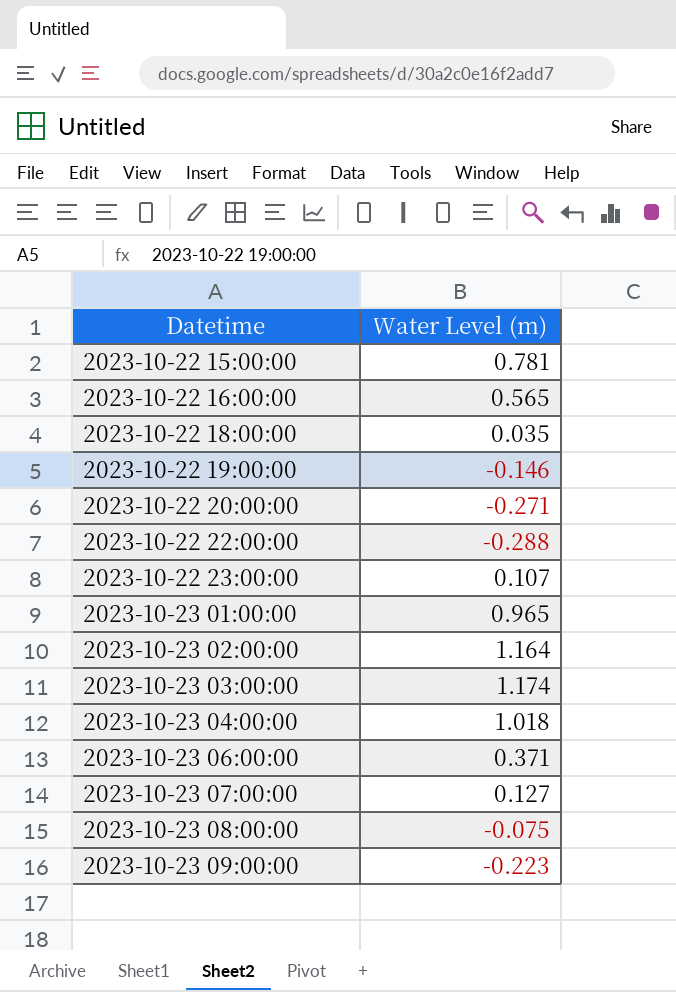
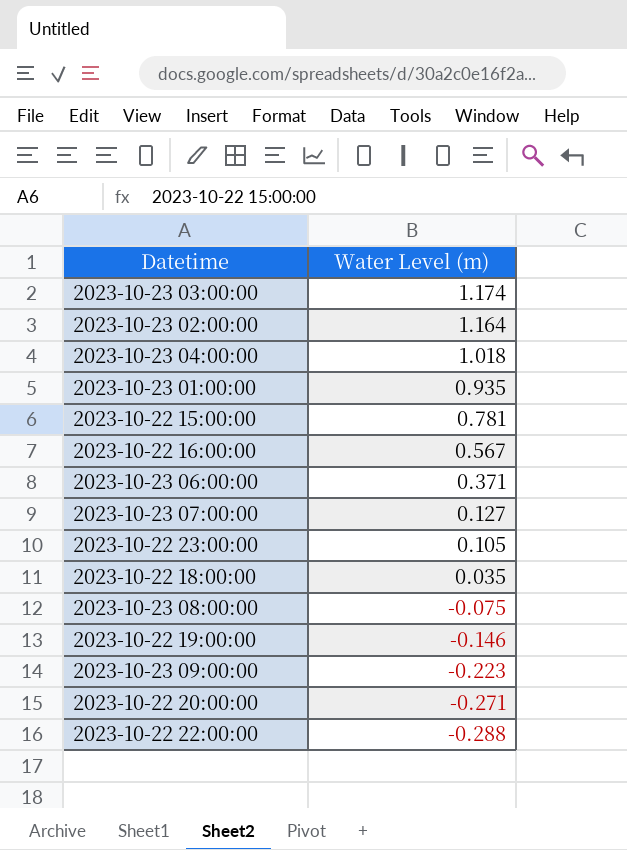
row order: Datetime ascending -> Water Level (m) descending
2023-10-23 01:00:00 | Water Level (m): 0.965 -> 0.935
2023-10-22 16:00:00 | Water Level (m): 0.565 -> 0.567
2023-10-22 23:00:00 | Water Level (m): 0.107 -> 0.105

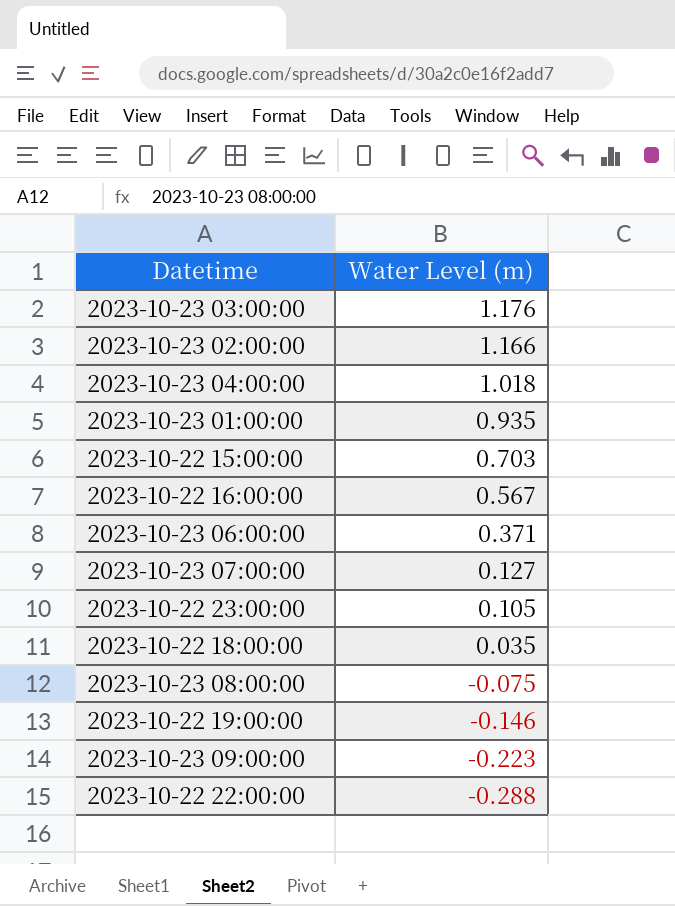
row 2023-10-22 20:00:00: -0.271 -> none
2023-10-23 03:00:00 | Water Level (m): 1.174 -> 1.176
2023-10-23 02:00:00 | Water Level (m): 1.164 -> 1.166
2023-10-22 15:00:00 | Water Level (m): 0.781 -> 0.703

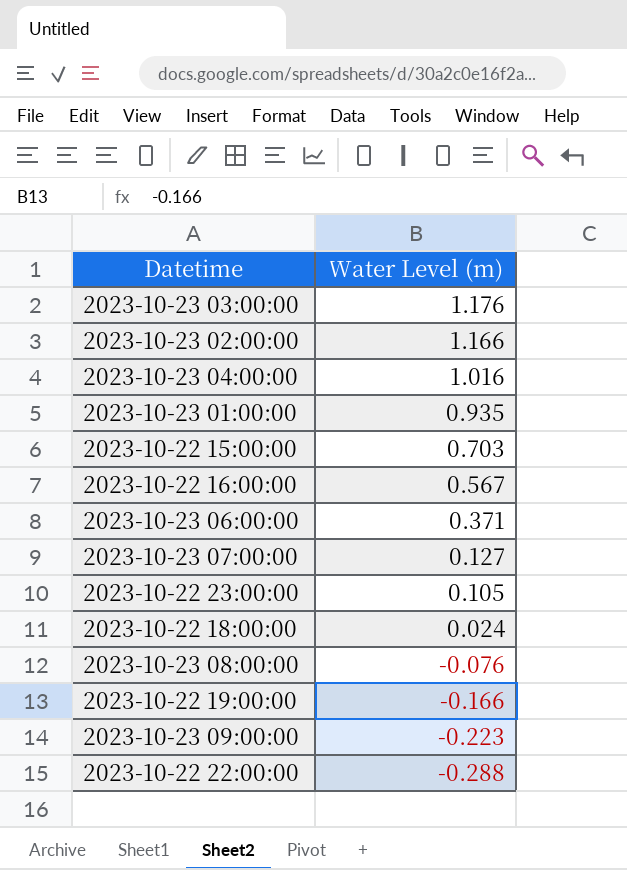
2023-10-23 04:00:00 | Water Level (m): 1.018 -> 1.016
2023-10-22 18:00:00 | Water Level (m): 0.035 -> 0.024
2023-10-23 08:00:00 | Water Level (m): -0.075 -> -0.076
2023-10-22 19:00:00 | Water Level (m): -0.146 -> -0.166

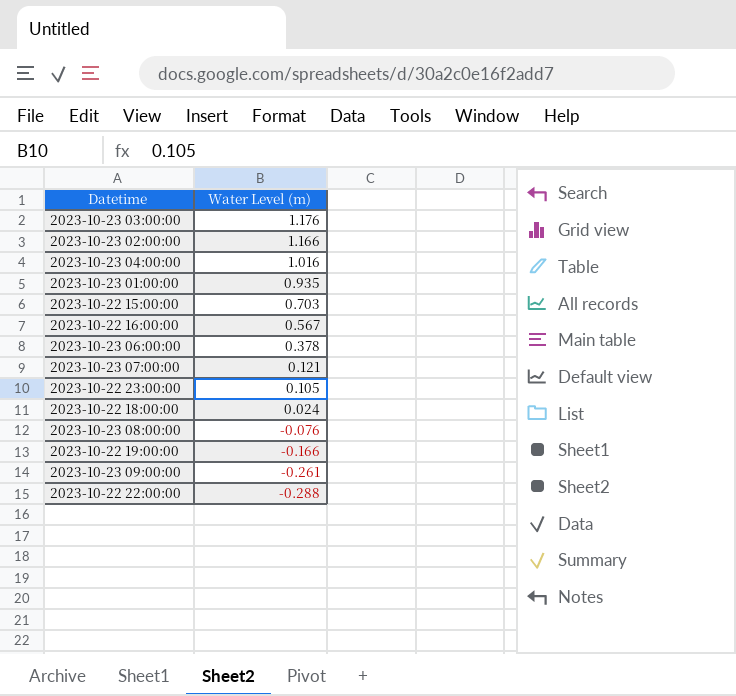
2023-10-23 06:00:00 | Water Level (m): 0.371 -> 0.378
2023-10-23 07:00:00 | Water Level (m): 0.127 -> 0.121
2023-10-23 09:00:00 | Water Level (m): -0.223 -> -0.261

